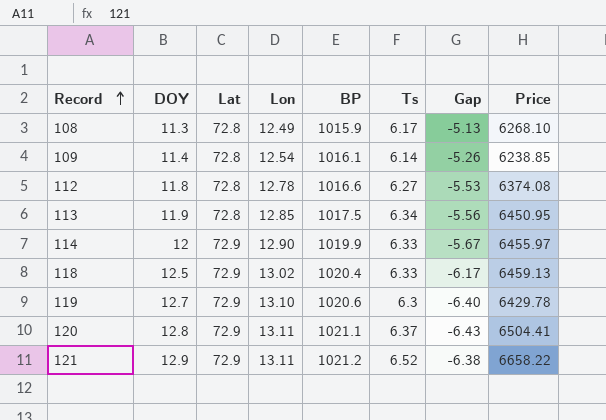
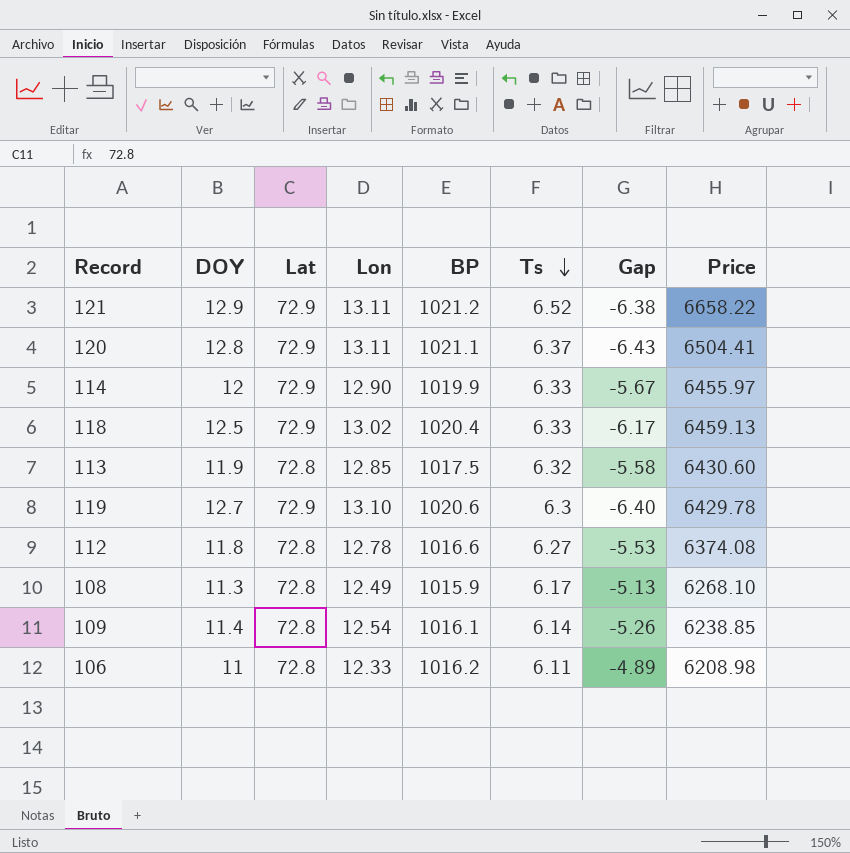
row order: Record ascending -> Ts descending
113 | Ts: 6.34 -> 6.32
113 | Gap: -5.56 -> -5.58
113 | Price: 6450.95 -> 6430.60
row 106: none -> 11 | 72.8 | 12.33 | 1016.2 | 6.11 | -4.89 | 6208.98

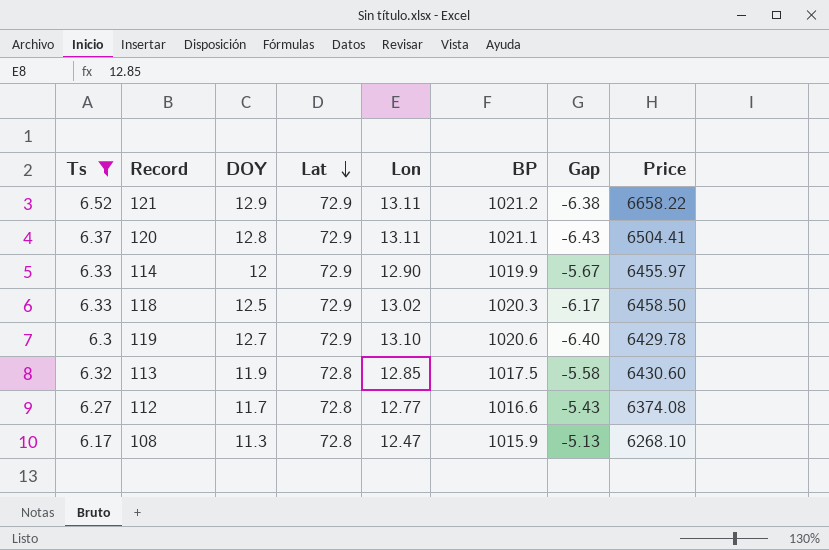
filter: none -> Ts >= 6.17
row order: Ts descending -> Lat descending
column Ts | position: 6 -> 1
118 | BP: 1020.4 -> 1020.3
118 | Price: 6459.13 -> 6458.50
112 | DOY: 11.8 -> 11.7
112 | Lon: 12.78 -> 12.77
112 | Gap: -5.53 -> -5.43
108 | Lon: 12.49 -> 12.47

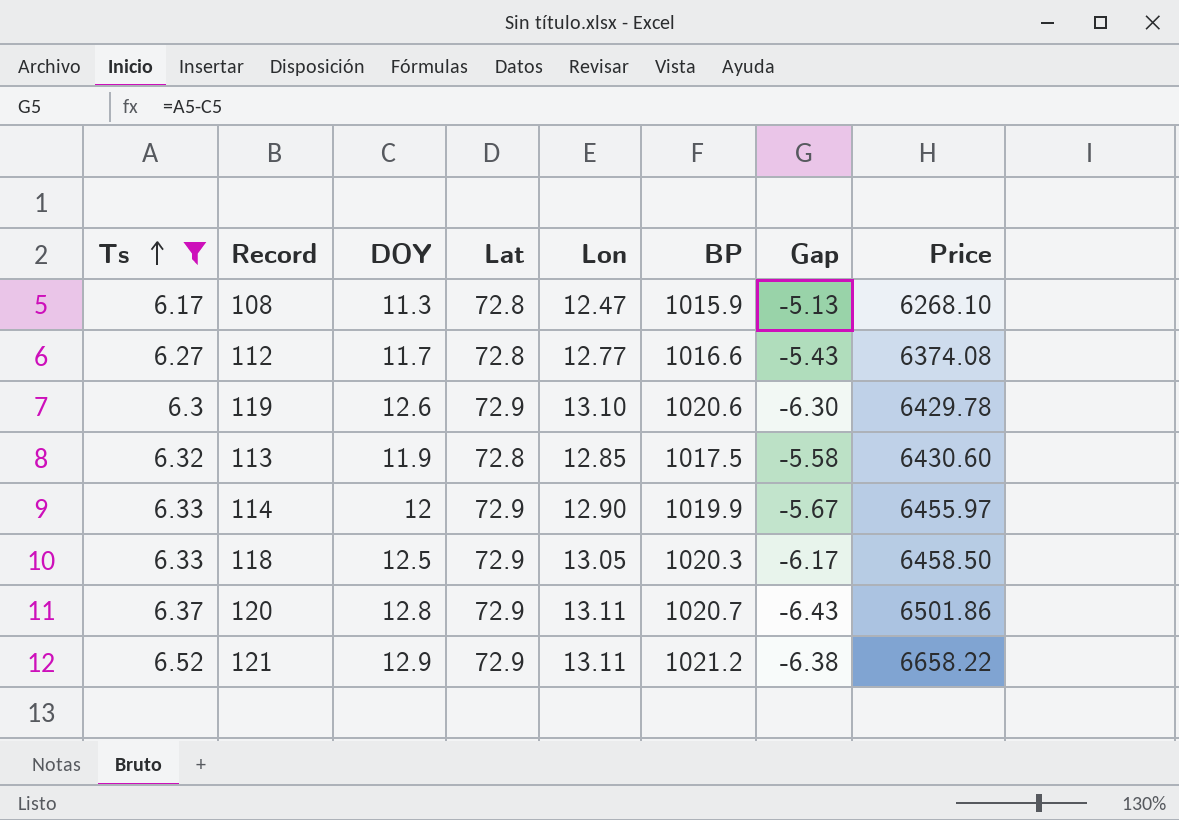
row order: Lat descending -> Ts ascending
119 | DOY: 12.7 -> 12.6
119 | Gap: -6.40 -> -6.30
118 | Lon: 13.02 -> 13.05
120 | BP: 1021.1 -> 1020.7
120 | Price: 6504.41 -> 6501.86

